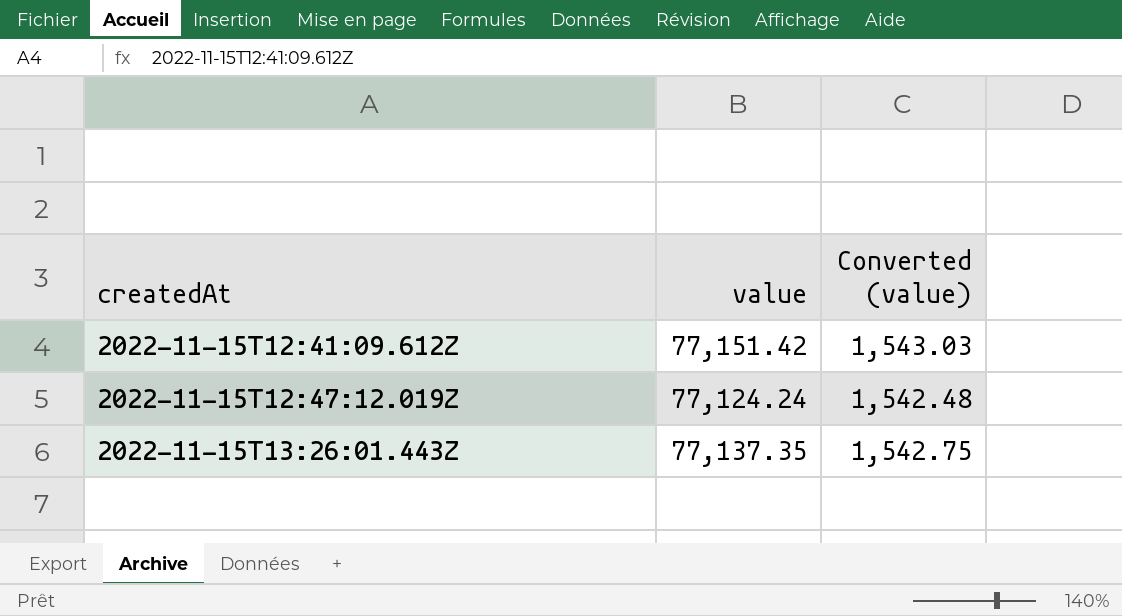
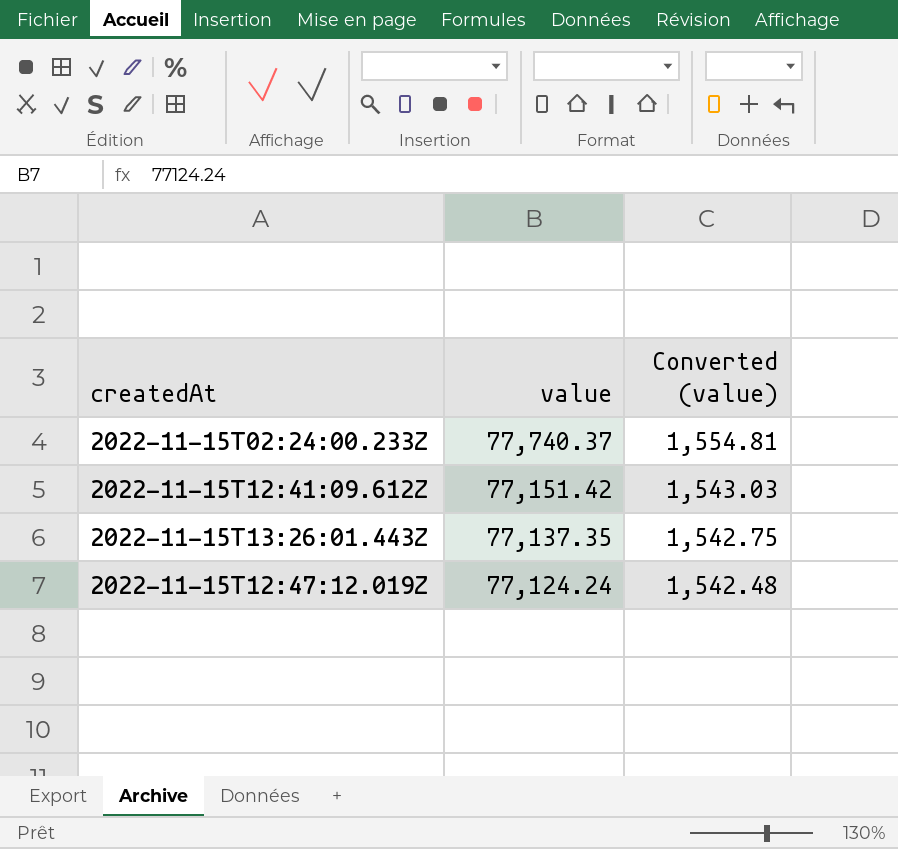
row order: createdAt ascending -> value descending
row 2022-11-15T02:24:00.233Z: none -> 77,740.37 | 1,554.81

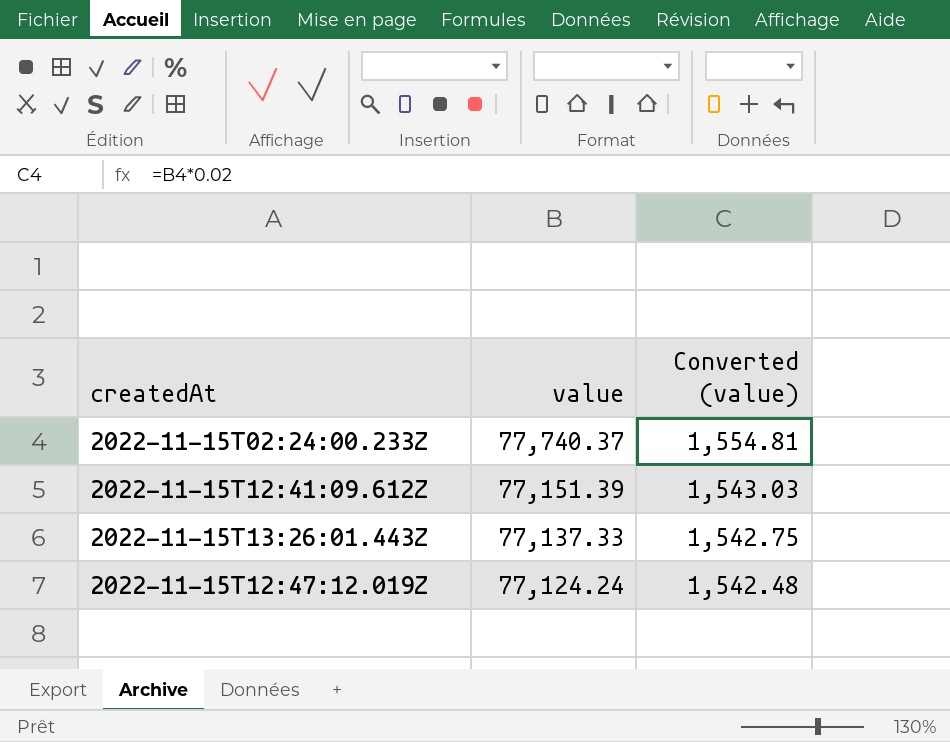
2022-11-15T12:41:09.612Z | value: 77,151.42 -> 77,151.39
2022-11-15T13:26:01.443Z | value: 77,137.35 -> 77,137.33

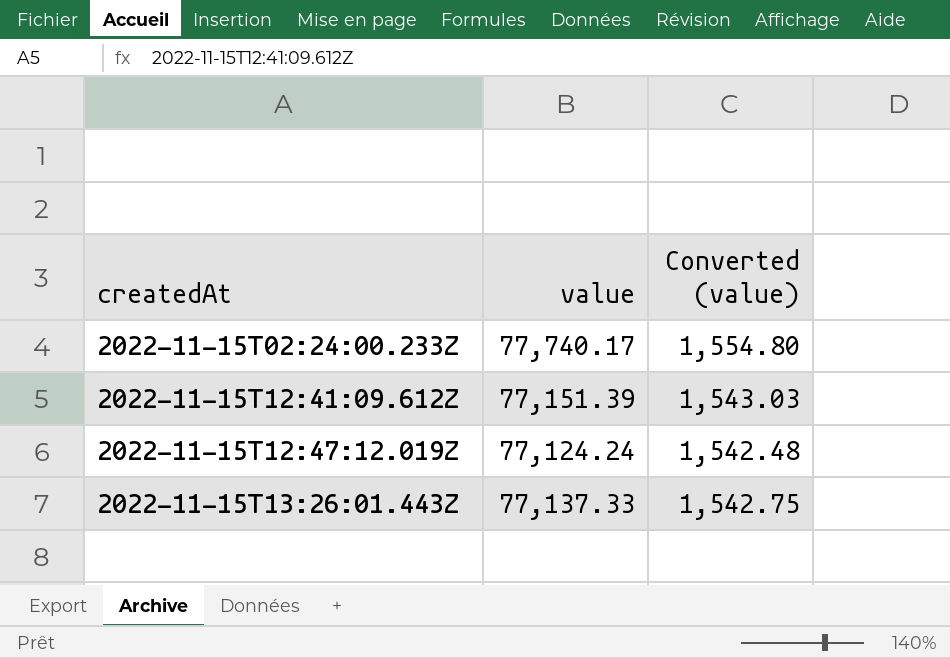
row order: value descending -> createdAt ascending
2022-11-15T02:24:00.233Z | value: 77,740.37 -> 77,740.17
2022-11-15T02:24:00.233Z | Converted (value): 1,554.81 -> 1,554.80

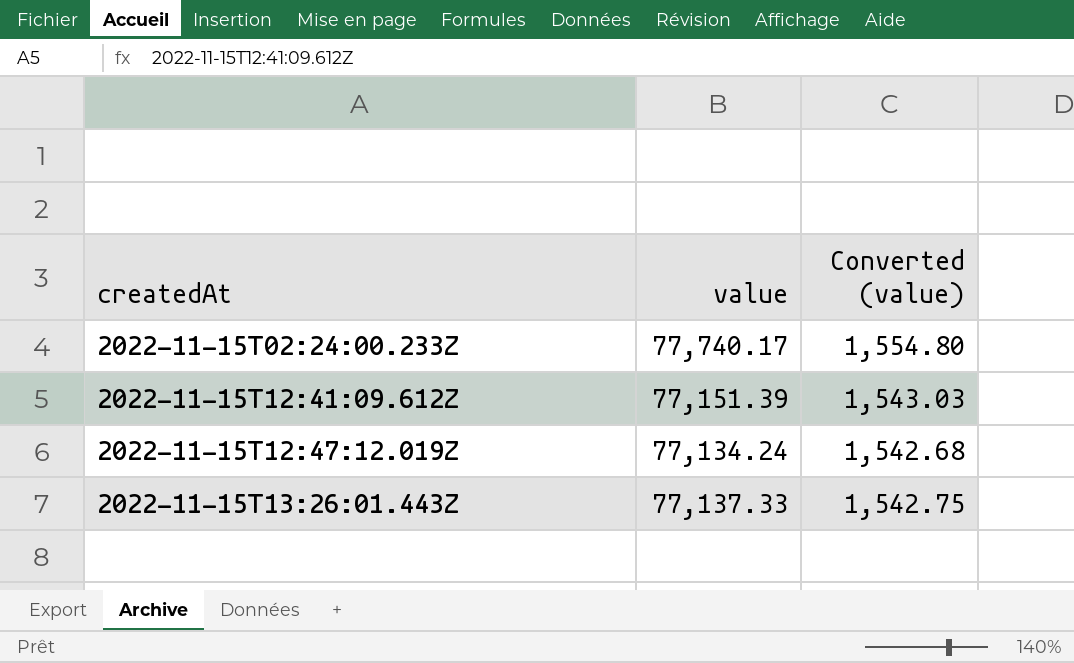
2022-11-15T12:47:12.019Z | value: 77,124.24 -> 77,134.24
2022-11-15T12:47:12.019Z | Converted (value): 1,542.48 -> 1,542.68

